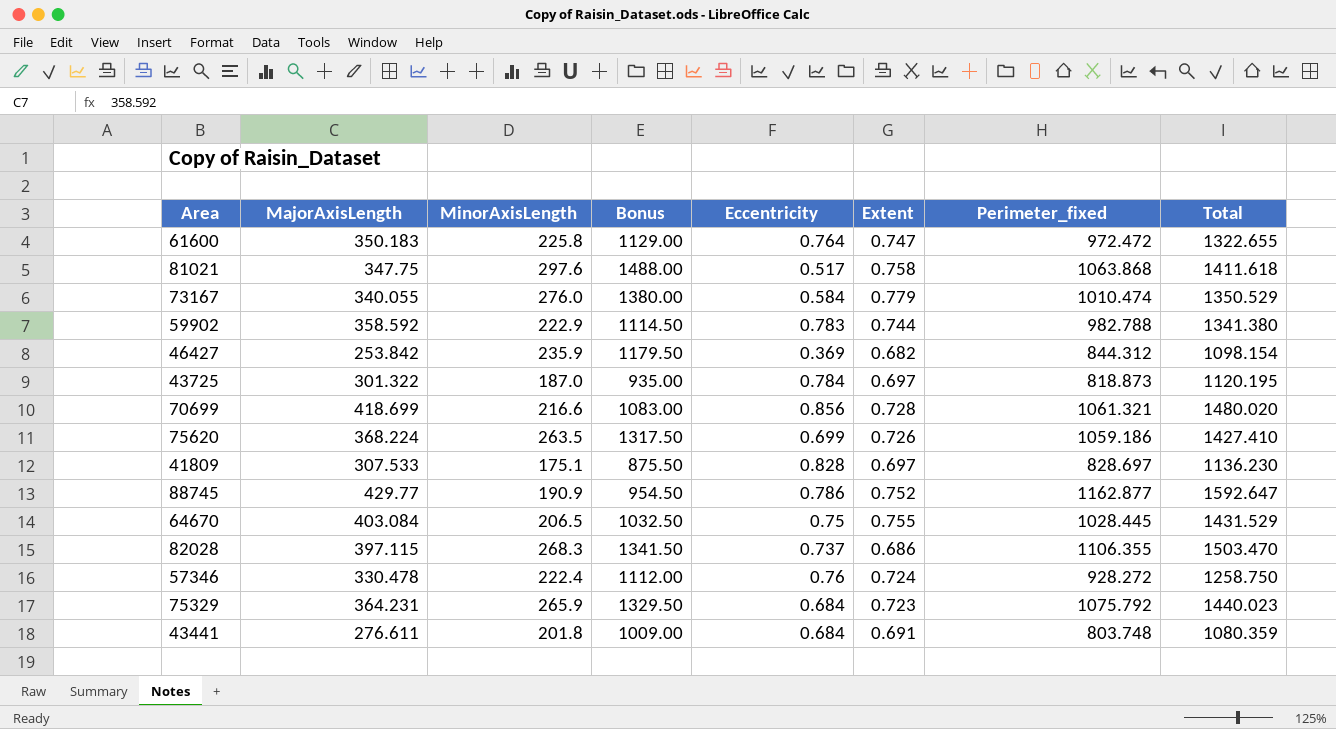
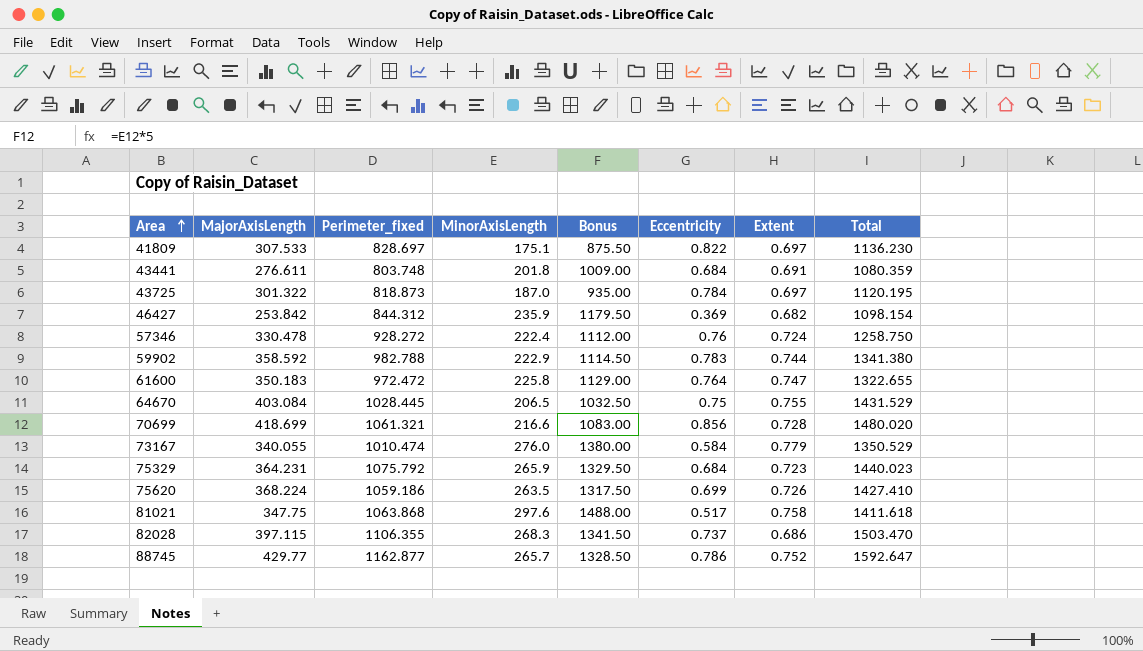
row order: none -> Area ascending
column Perimeter_fixed | position: 7 -> 3
41809 | Eccentricity: 0.828 -> 0.822
88745 | MinorAxisLength: 190.9 -> 265.7
88745 | Bonus: 954.50 -> 1328.50

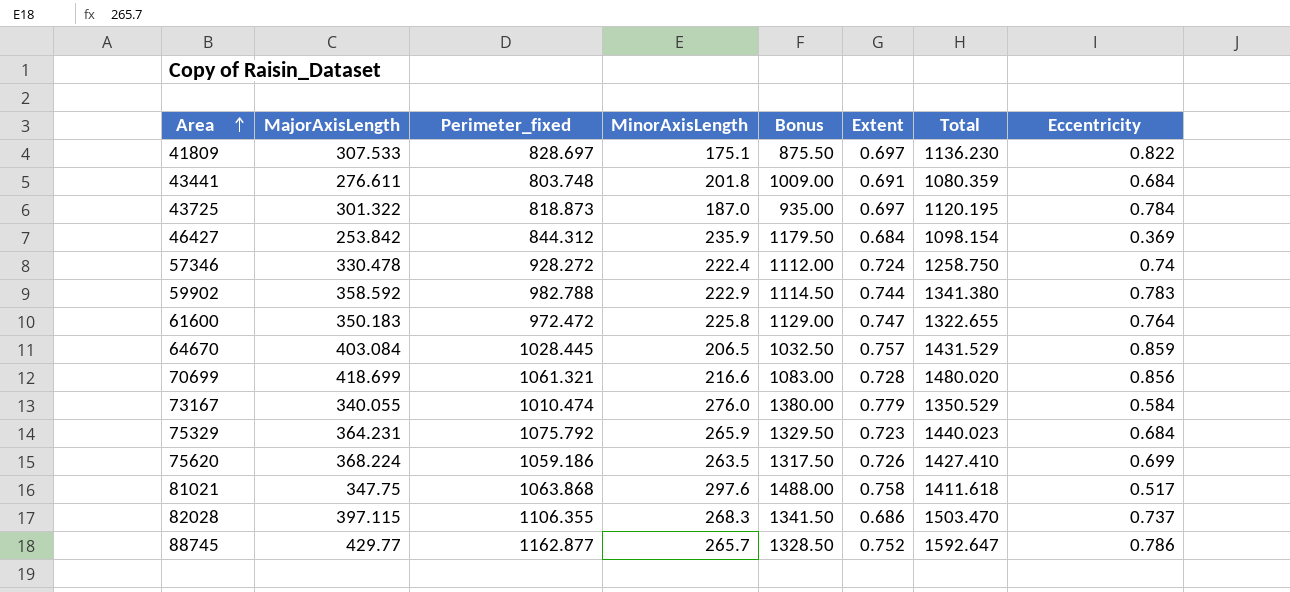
column Eccentricity | position: 6 -> 8
46427 | Extent: 0.682 -> 0.684
57346 | Eccentricity: 0.76 -> 0.74
64670 | Extent: 0.755 -> 0.757
64670 | Eccentricity: 0.75 -> 0.859

